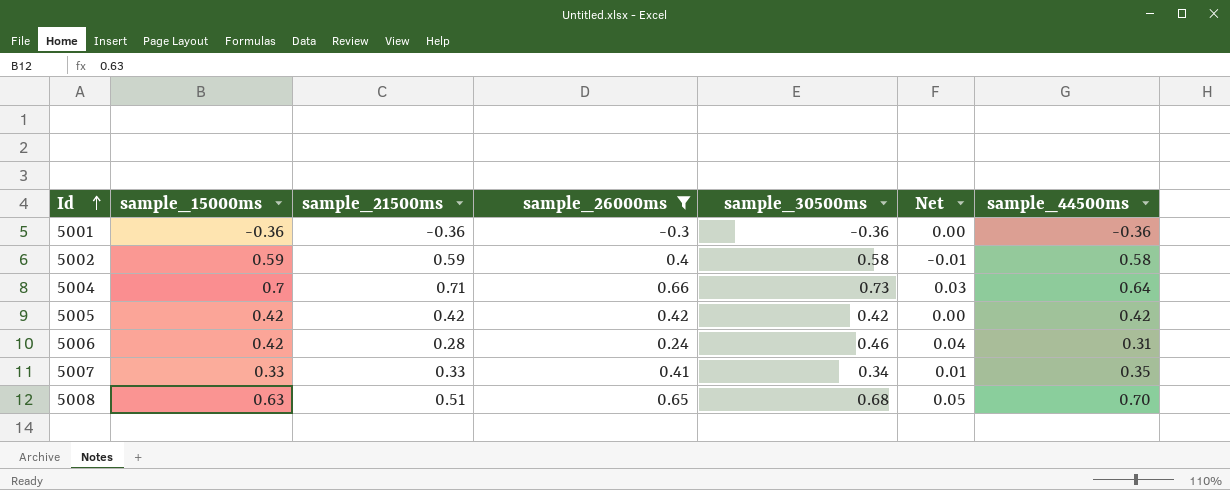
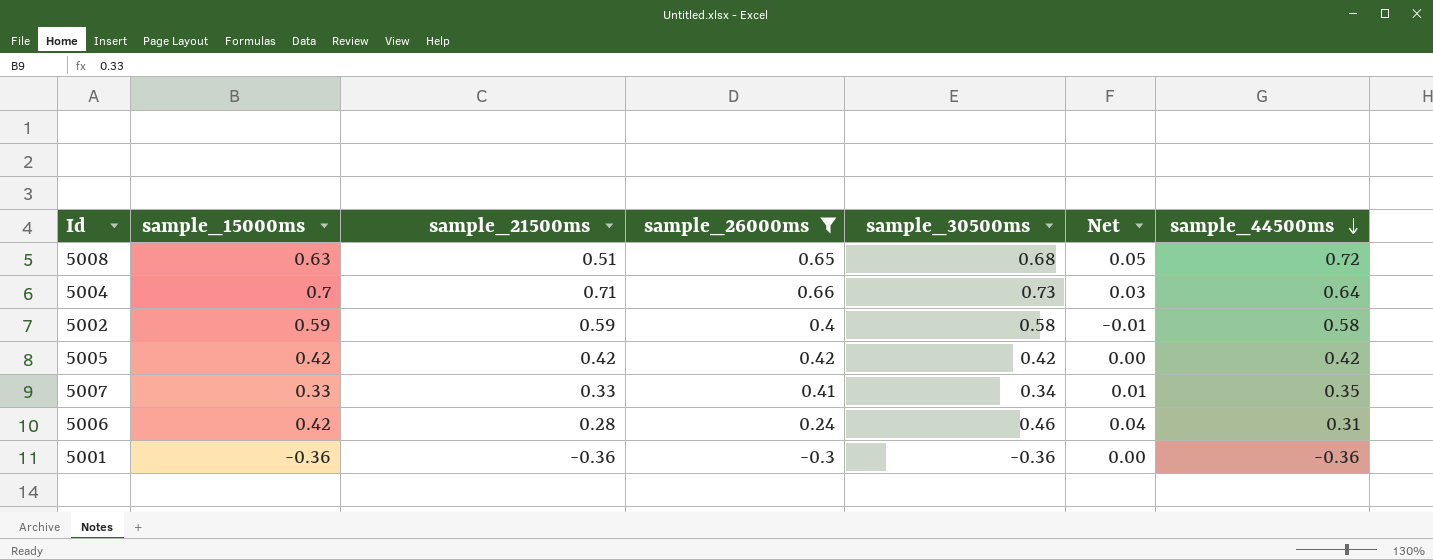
row order: Id ascending -> sample_44500ms descending
5008 | sample_44500ms: 0.70 -> 0.72

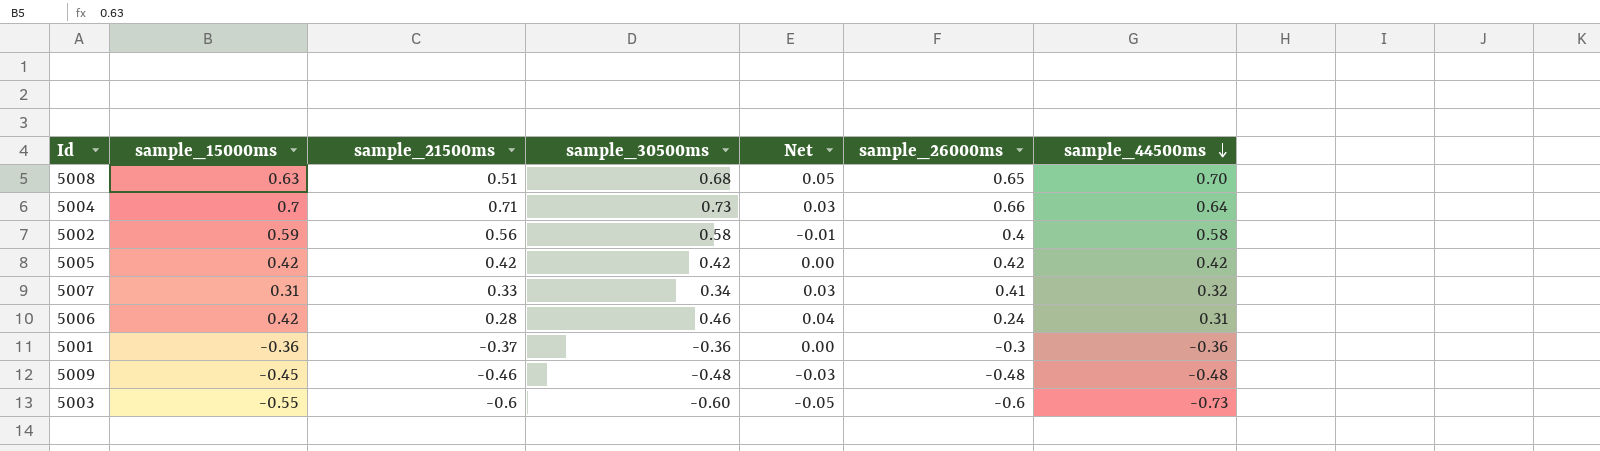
filter: sample_26000ms >= -0.3 -> none
column sample_26000ms | position: 4 -> 6
5008 | sample_44500ms: 0.72 -> 0.70
5002 | sample_21500ms: 0.59 -> 0.56
5007 | sample_15000ms: 0.33 -> 0.31
5007 | Net: 0.01 -> 0.03
5007 | sample_44500ms: 0.35 -> 0.32
5001 | sample_21500ms: -0.36 -> -0.37

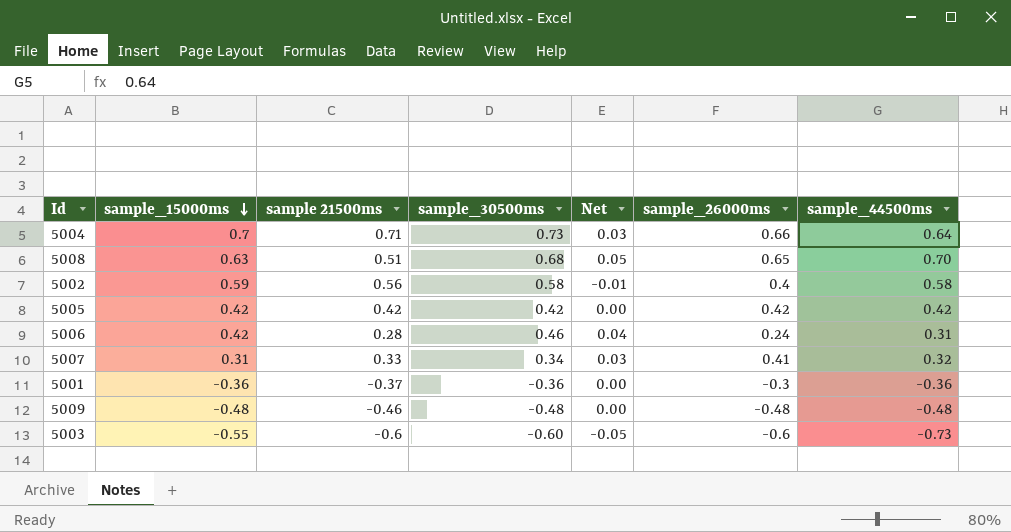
row order: sample_44500ms descending -> sample_15000ms descending
column name: sample_21500ms -> sample 21500ms
5009 | sample_15000ms: -0.45 -> -0.48
5009 | Net: -0.03 -> 0.00

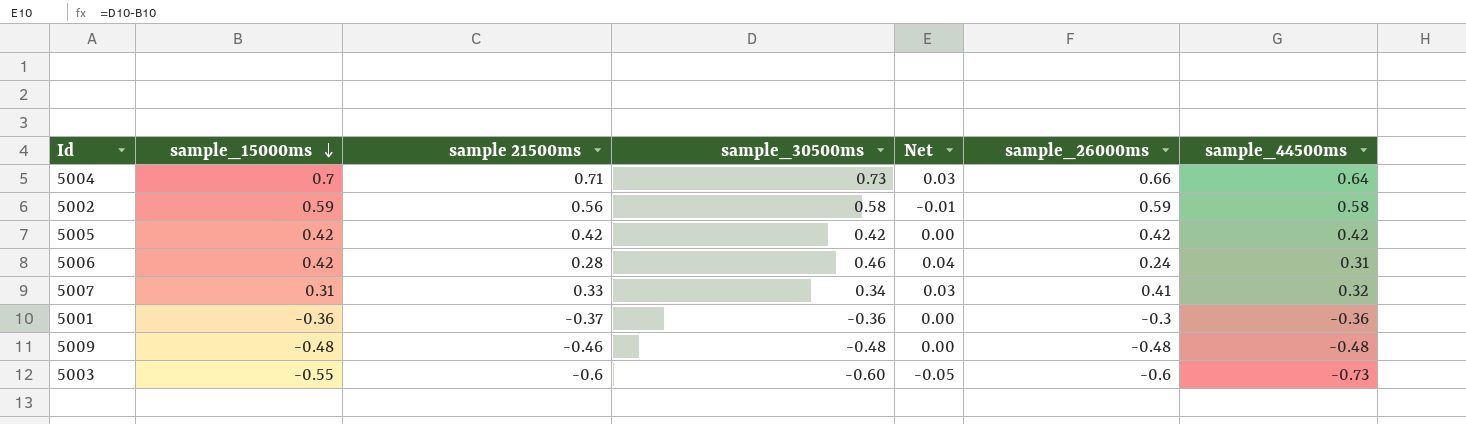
row 5008: 0.63 | 0.51 | 0.68 | 0.05 | 0.65 | 0.70 -> none
5002 | sample_26000ms: 0.4 -> 0.59

